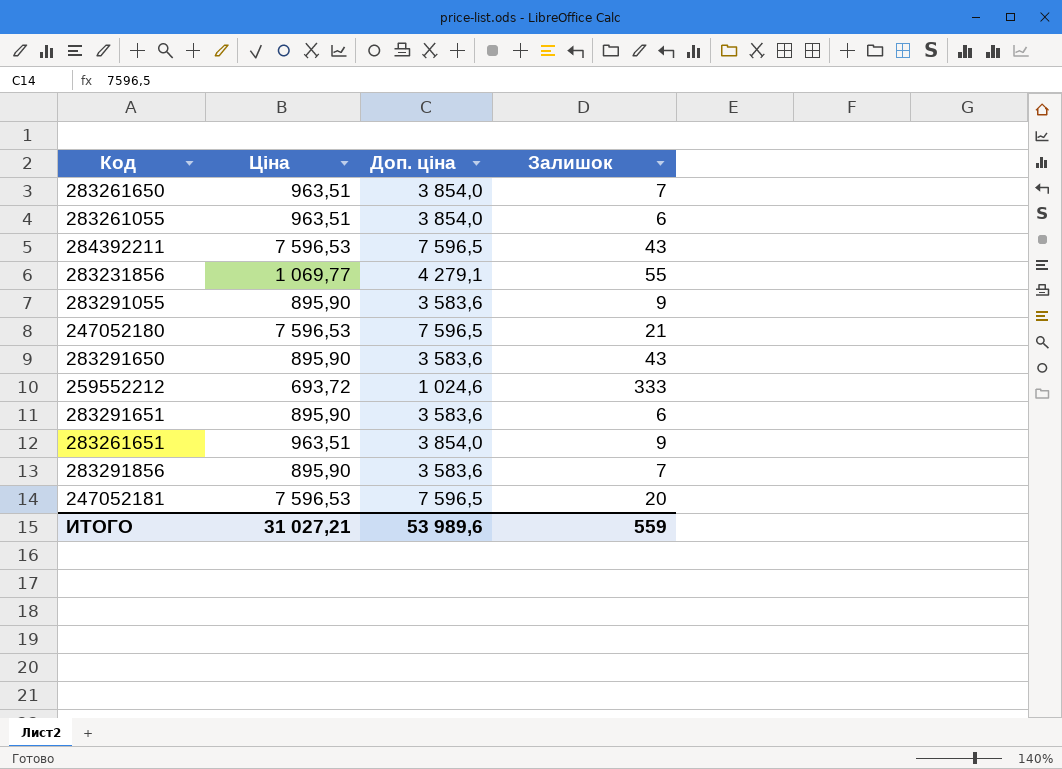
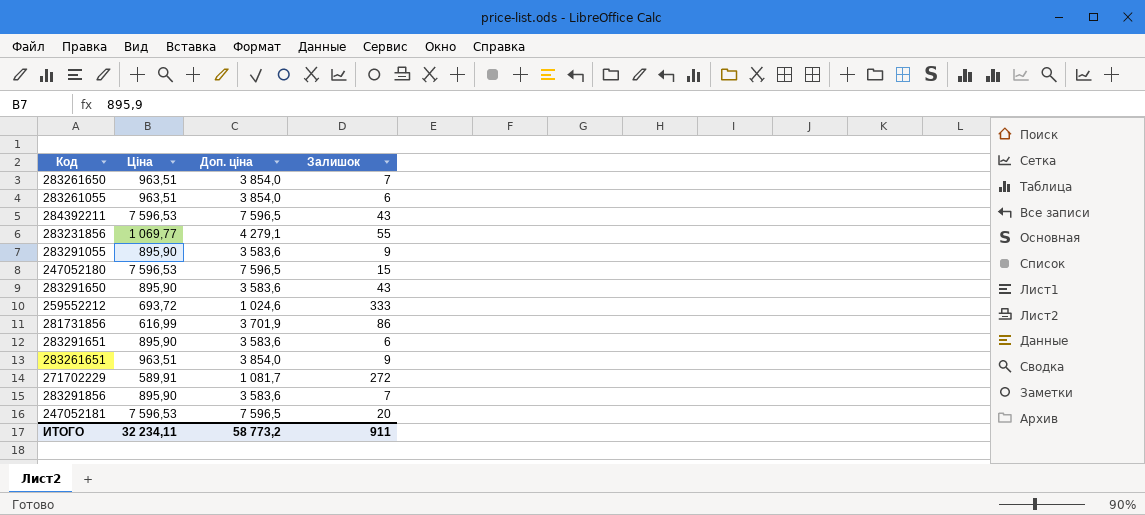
247052180 | Залишок: 21 -> 15
row 281731856: none -> 616,99 | 3 701,9 | 86
row 271702229: none -> 589,91 | 1 081,7 | 272
ИТОГО | Ціна: 31 027,21 -> 32 234,11
ИТОГО | Доп. ціна: 53 989,6 -> 58 773,2
ИТОГО | Залишок: 559 -> 911

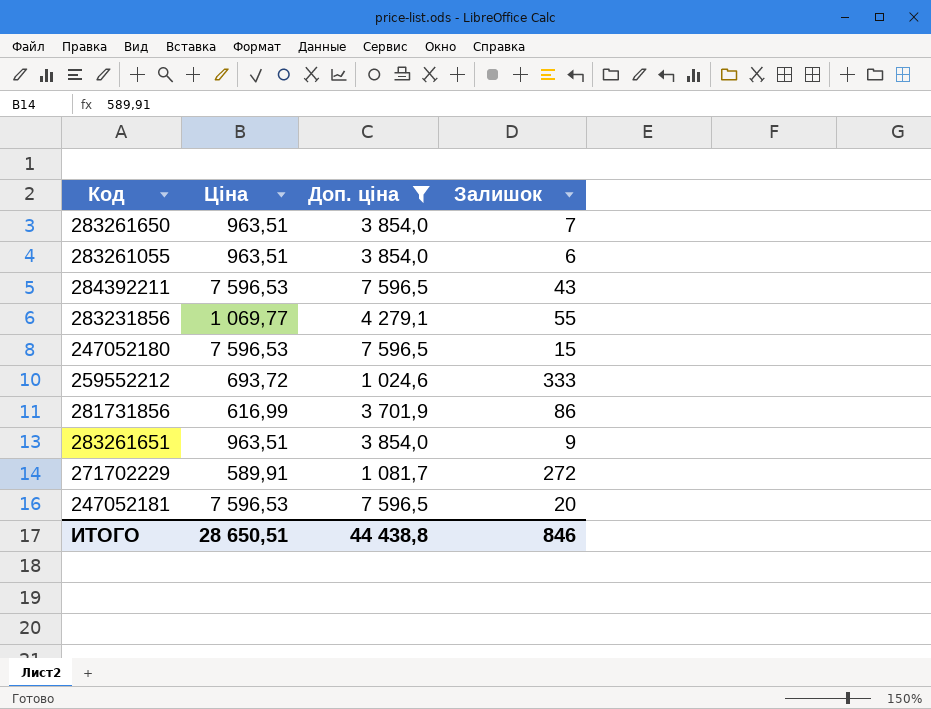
filter: none -> Доп. ціна != 3 583,6
ИТОГО | Ціна: 32 234,11 -> 28 650,51
ИТОГО | Доп. ціна: 58 773,2 -> 44 438,8
ИТОГО | Залишок: 911 -> 846

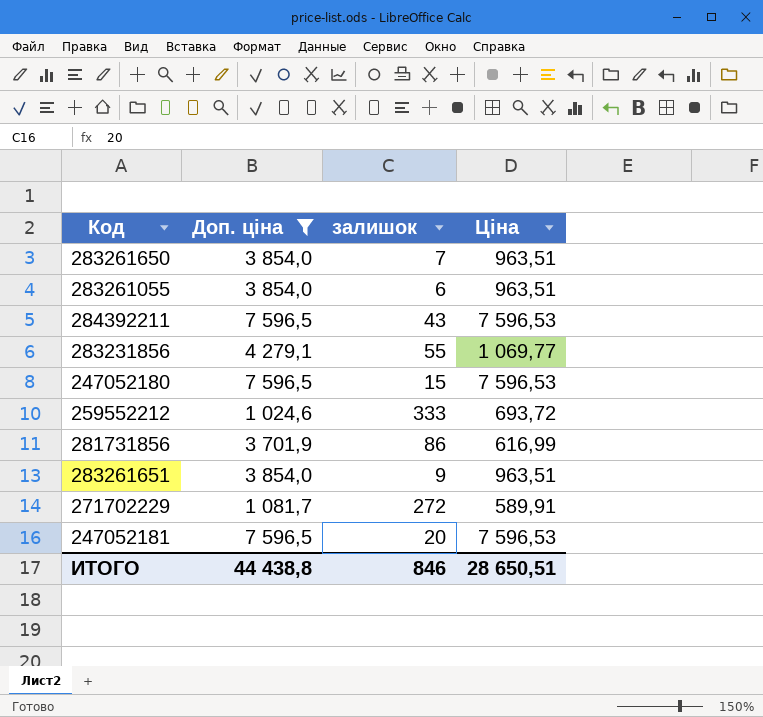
column name: Залишок -> залишок
column Ціна | position: 2 -> 4

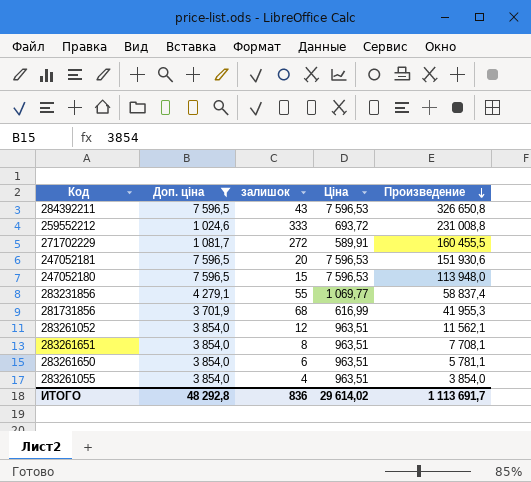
row order: none -> Произведение descending
column Произведение | formula: none -> [залишок] * [Ціна]
281731856 | залишок: 86 -> 68
row 283261052: none -> 3 854,0 | 12 | 963,51 | 11 562,1
283261651 | залишок: 9 -> 8
283261650 | залишок: 7 -> 6
283261055 | залишок: 6 -> 4
ИТОГО | Доп. ціна: 44 438,8 -> 48 292,8
ИТОГО | залишок: 846 -> 836
ИТОГО | Ціна: 28 650,51 -> 29 614,02

